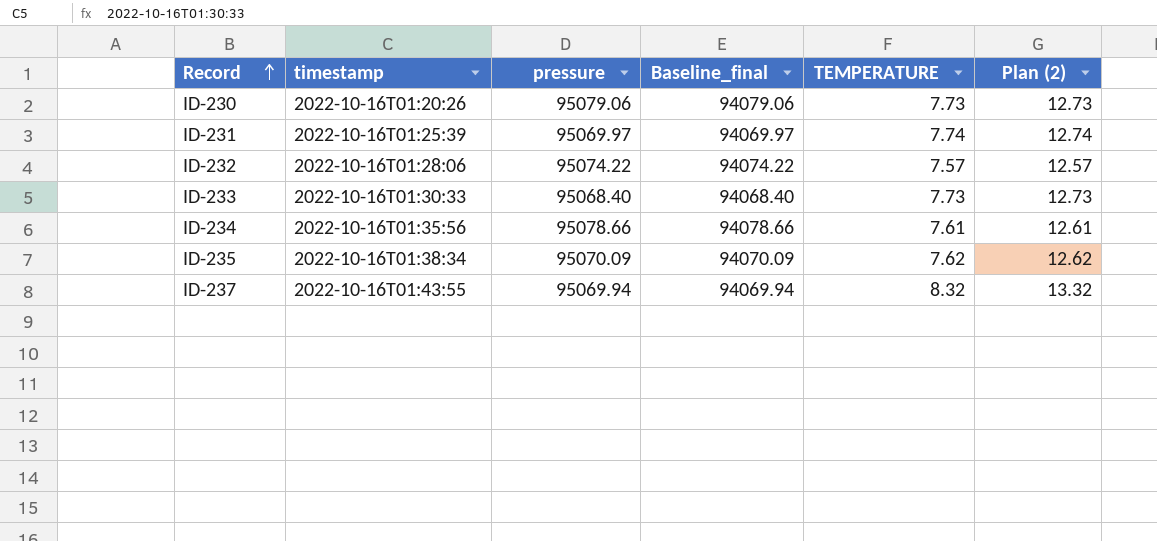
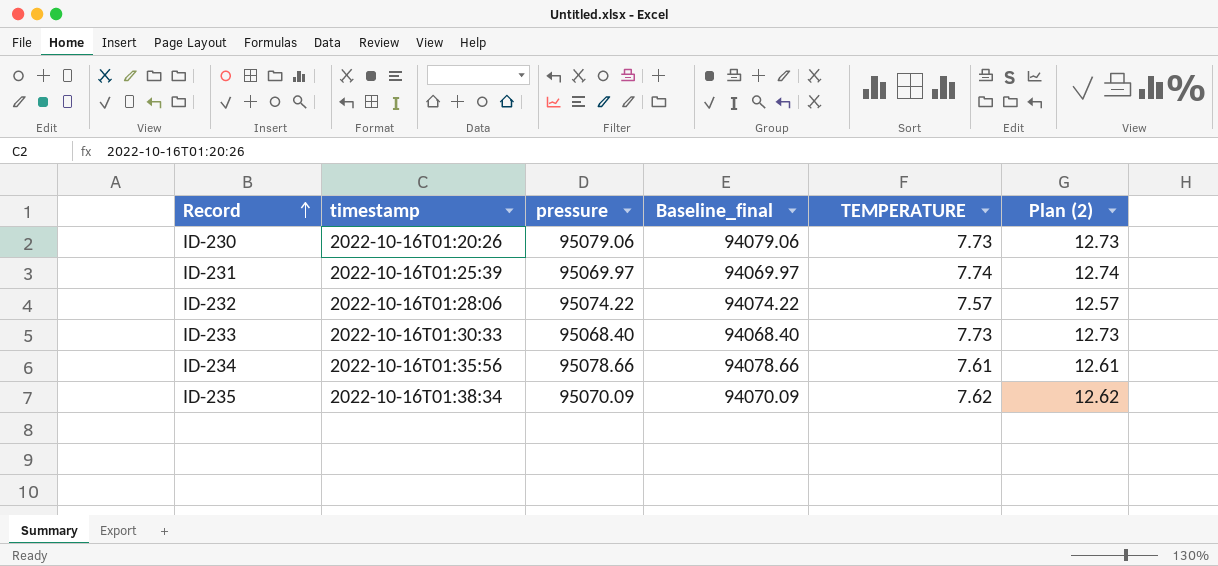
row ID-237: 2022-10-16T01:43:55 | 95069.94 | 94069.94 | 8.32 | 13.32 -> none

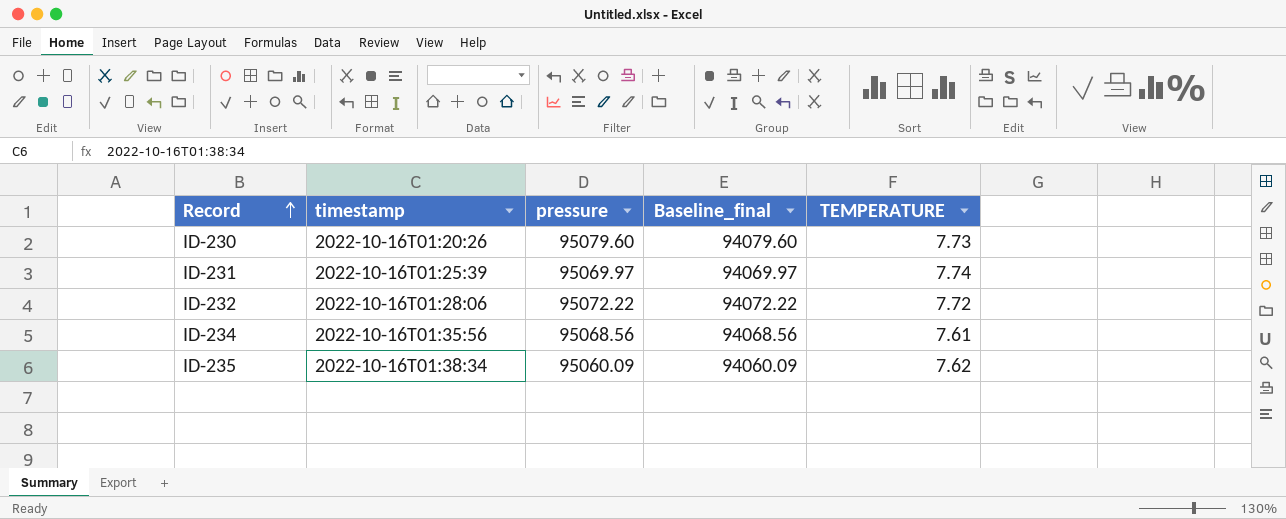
column Plan (2) | formula: [TEMPERATURE] + 5 -> none
row ID-233: 2022-10-16T01:30:33 | 95068.40 | 94068.40 | 7.73 | 12.73 -> none
ID-230 | pressure: 95079.06 -> 95079.60
ID-230 | Baseline_final: 94079.06 -> 94079.60
ID-232 | pressure: 95074.22 -> 95072.22
ID-232 | Baseline_final: 94074.22 -> 94072.22
ID-232 | TEMPERATURE: 7.57 -> 7.72
ID-234 | pressure: 95078.66 -> 95068.56
ID-234 | Baseline_final: 94078.66 -> 94068.56
ID-235 | pressure: 95070.09 -> 95060.09
ID-235 | Baseline_final: 94070.09 -> 94060.09

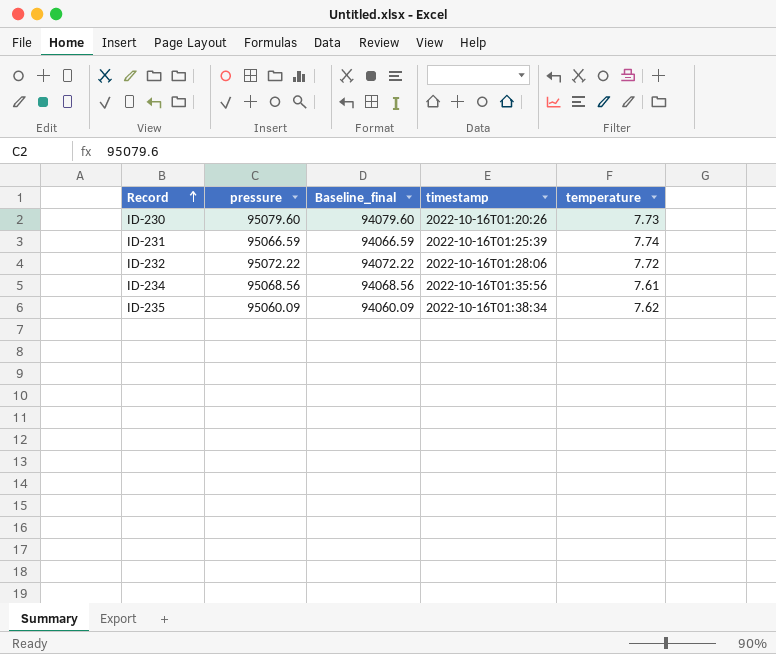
column timestamp | position: 2 -> 4
column name: TEMPERATURE -> temperature
ID-231 | pressure: 95069.97 -> 95066.59
ID-231 | Baseline_final: 94069.97 -> 94066.59

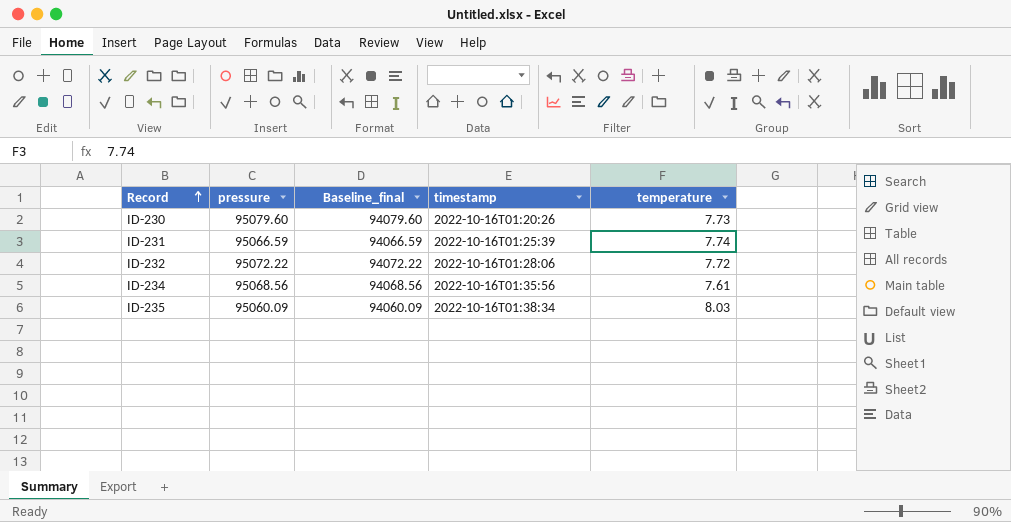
ID-235 | temperature: 7.62 -> 8.03

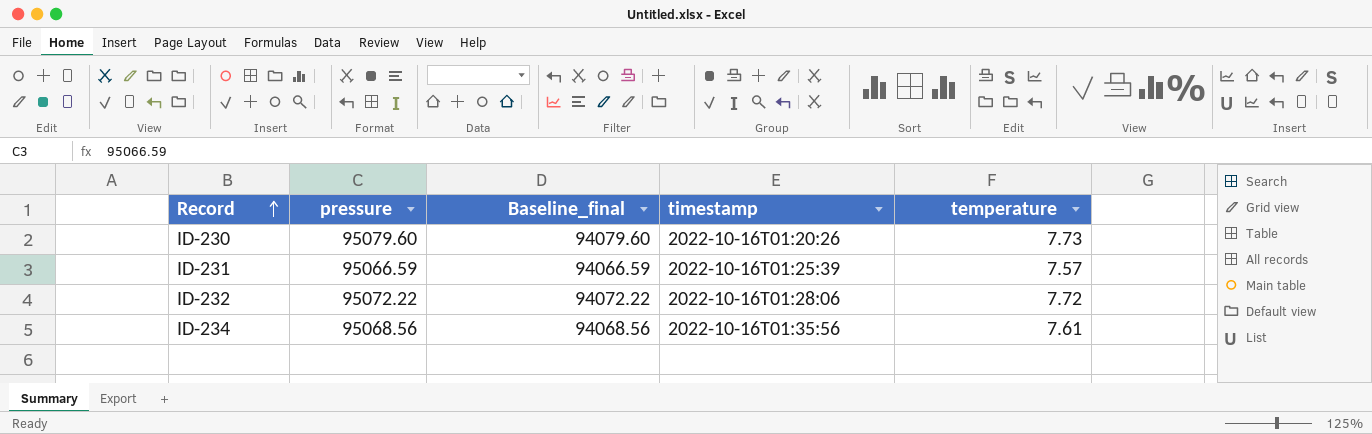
row ID-235: 95060.09 | 94060.09 | 2022-10-16T01:38:34 | 8.03 -> none
ID-231 | temperature: 7.74 -> 7.57

